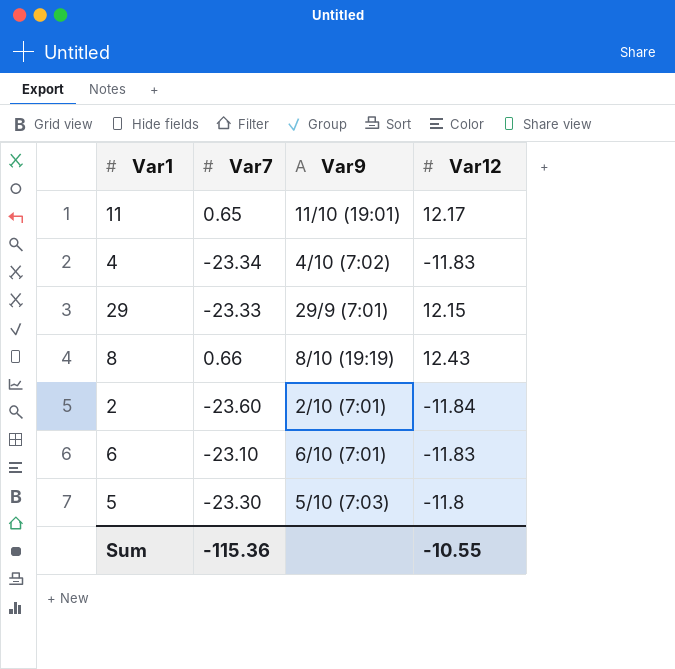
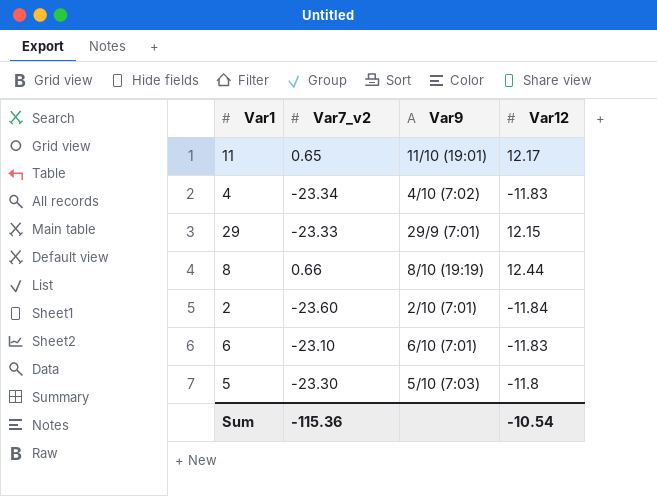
column name: Var7 -> Var7_v2
8 | Var12: 12.43 -> 12.44
Sum | Var12: -10.55 -> -10.54

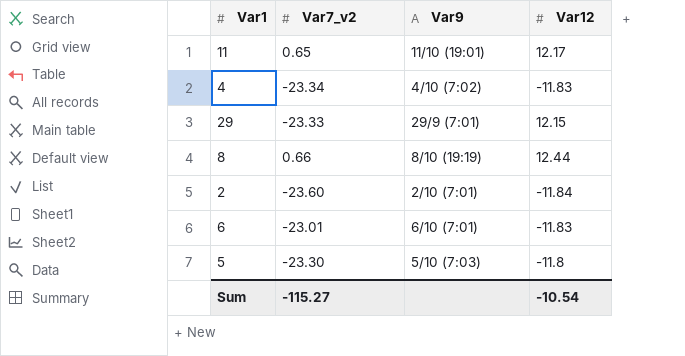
6 | Var7_v2: -23.10 -> -23.01
Sum | Var7_v2: -115.36 -> -115.27

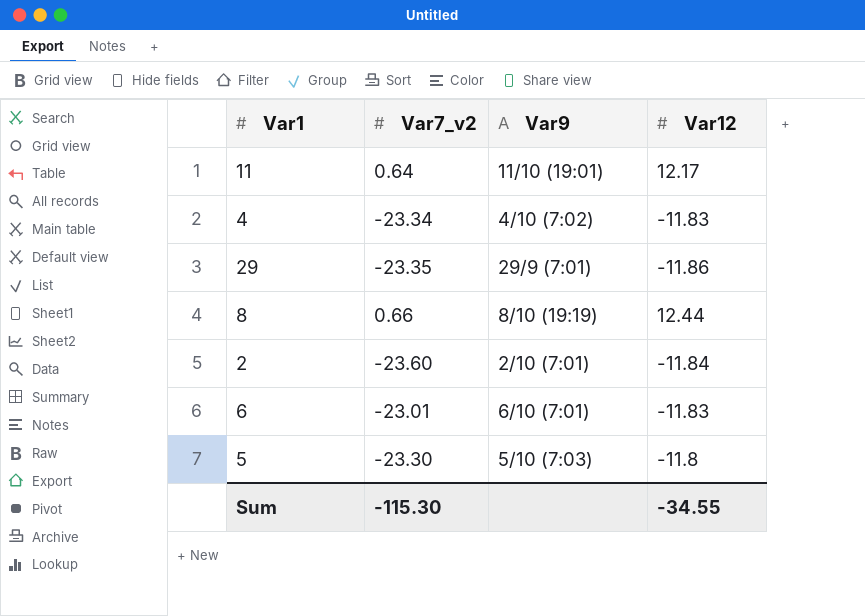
11 | Var7_v2: 0.65 -> 0.64
29 | Var7_v2: -23.33 -> -23.35
29 | Var12: 12.15 -> -11.86
Sum | Var7_v2: -115.27 -> -115.30
Sum | Var12: -10.54 -> -34.55

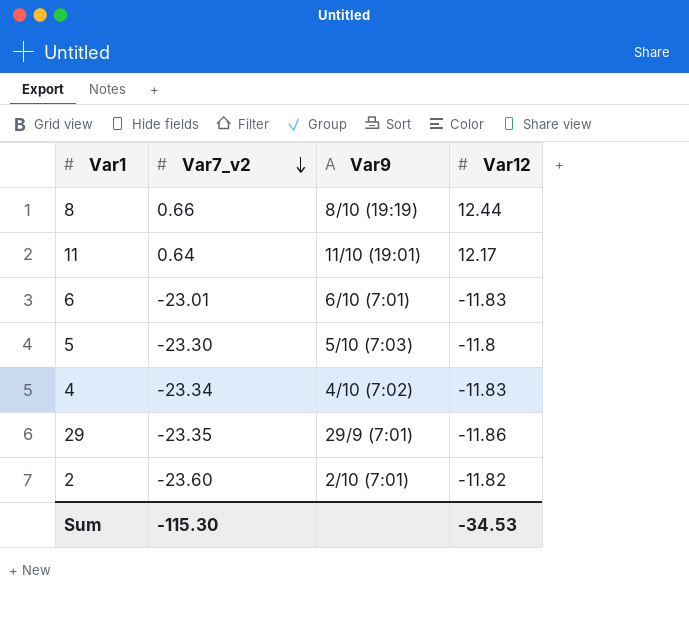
row order: none -> Var7_v2 descending
2 | Var12: -11.84 -> -11.82
Sum | Var12: -34.55 -> -34.53

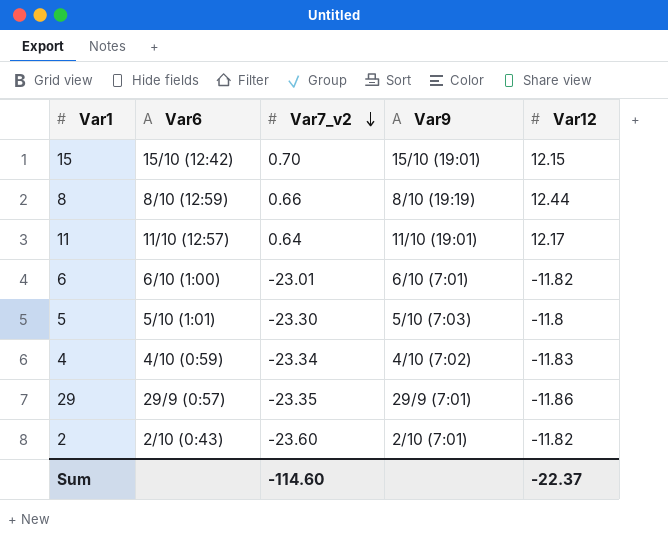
column Var6 | position: none -> 2
row 15: none -> 15/10 (12:42) | 0.70 | 15/10 (19:01) | 12.15
6 | Var12: -11.83 -> -11.82
Sum | Var7_v2: -115.30 -> -114.60
Sum | Var12: -34.53 -> -22.37

